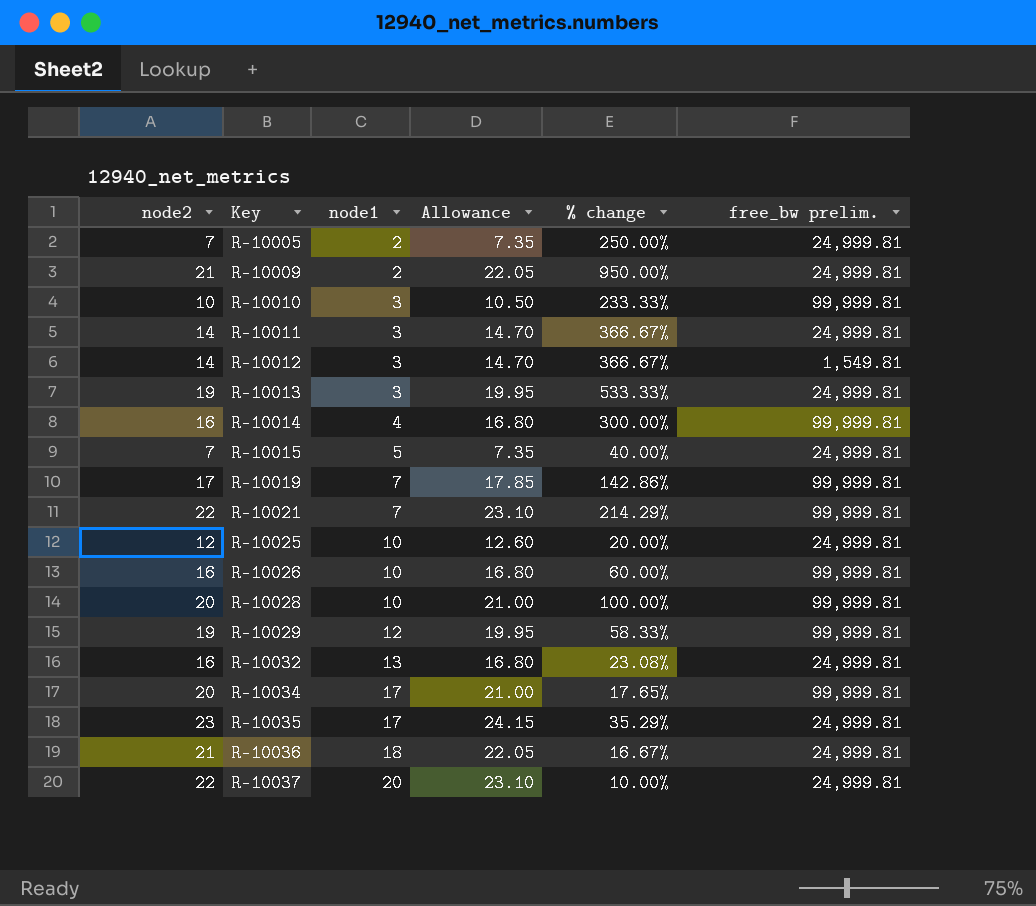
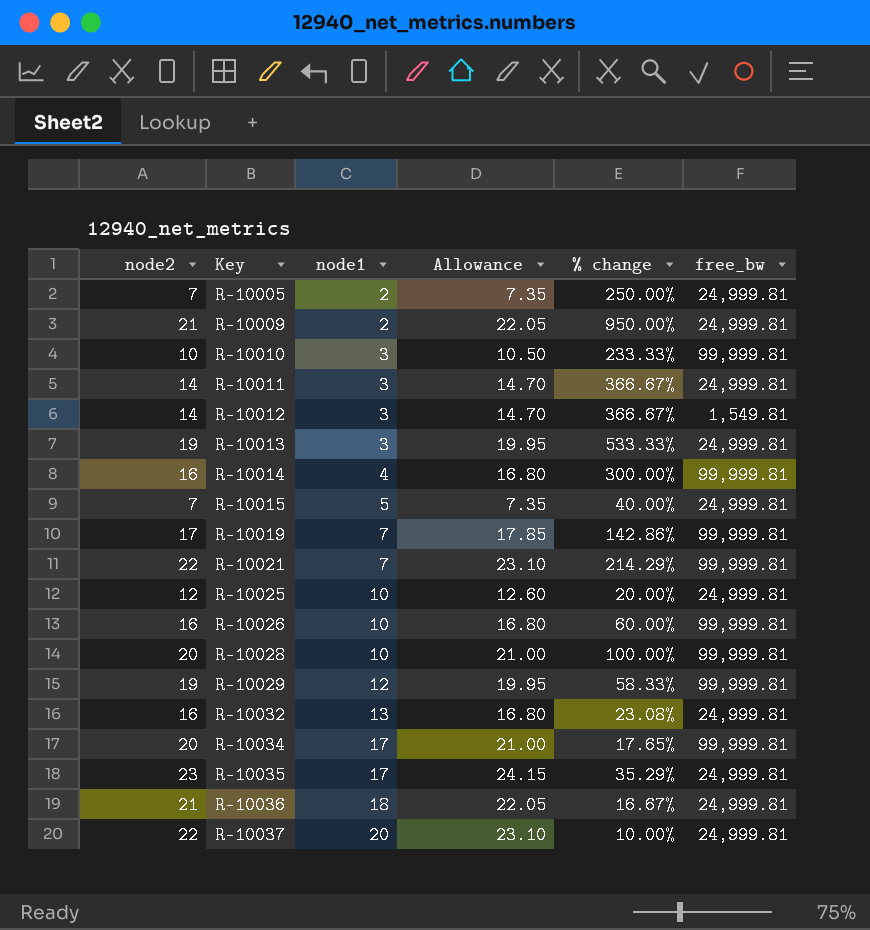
column name: free_bw prelim. -> free_bw

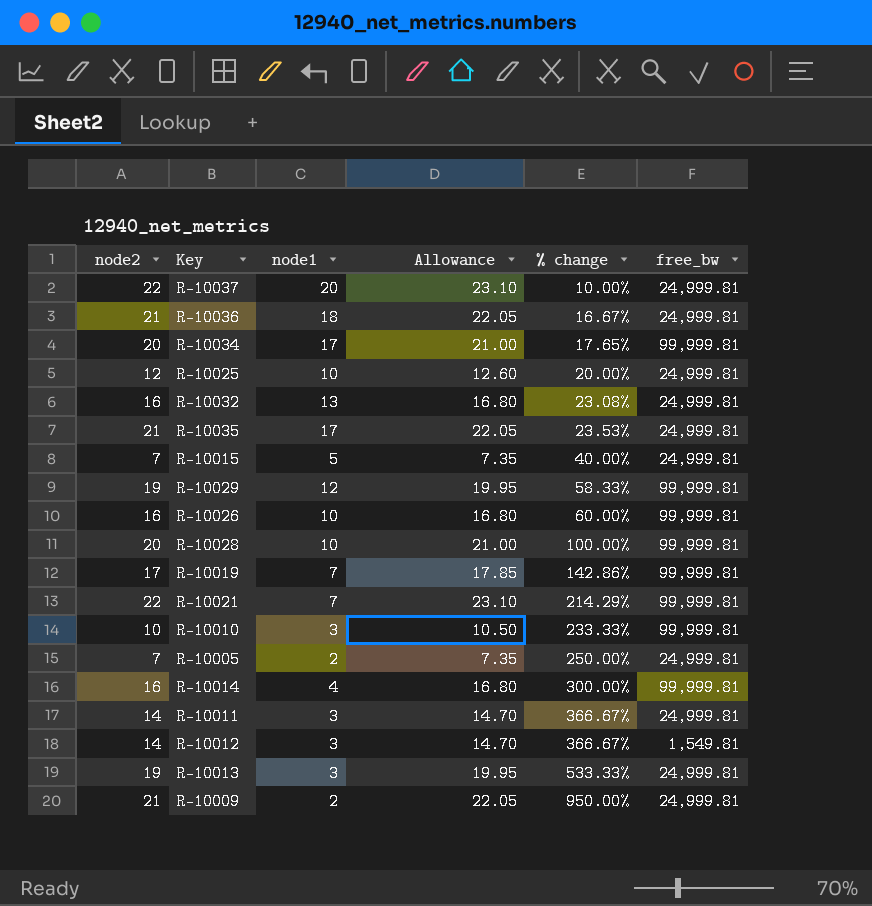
row order: Key ascending -> % change ascending
R-10035 | node2: 23 -> 21
R-10035 | Allowance: 24.15 -> 22.05
R-10035 | % change: 35.29% -> 23.53%

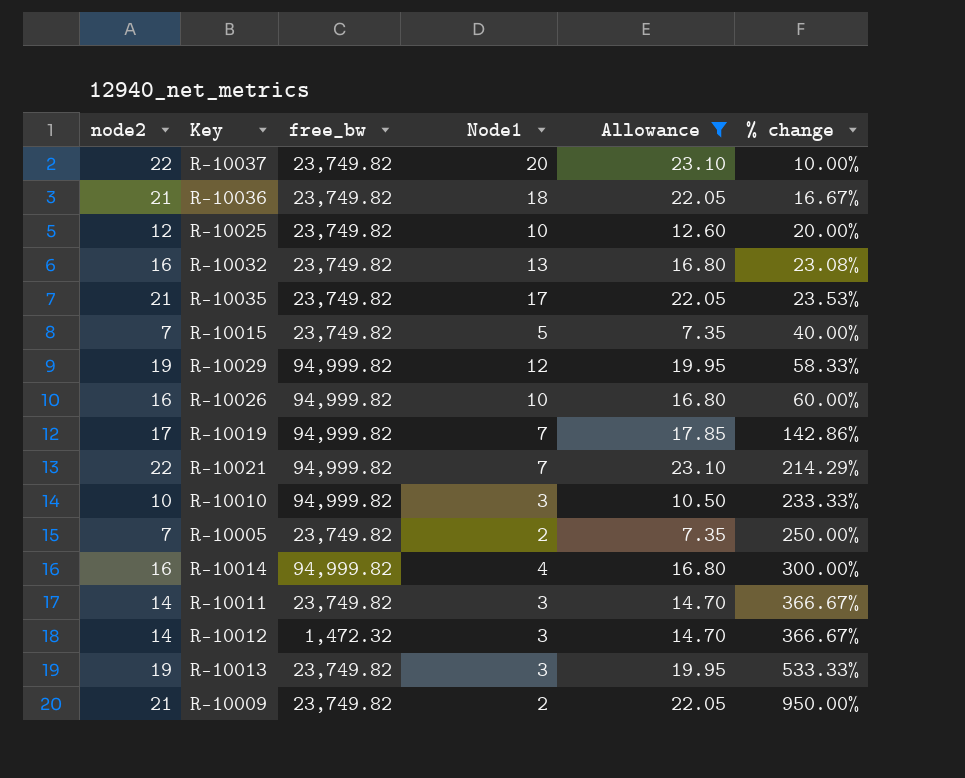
filter: none -> Allowance != 21.00
column free_bw | position: 6 -> 3
column name: node1 -> Node1
R-10037 | free_bw: 24,999.81 -> 23,749.82
R-10036 | free_bw: 24,999.81 -> 23,749.82
R-10025 | free_bw: 24,999.81 -> 23,749.82
R-10032 | free_bw: 24,999.81 -> 23,749.82
R-10035 | free_bw: 24,999.81 -> 23,749.82
R-10015 | free_bw: 24,999.81 -> 23,749.82
R-10029 | free_bw: 99,999.81 -> 94,999.82
R-10026 | free_bw: 99,999.81 -> 94,999.82
R-10019 | free_bw: 99,999.81 -> 94,999.82
R-10021 | free_bw: 99,999.81 -> 94,999.82
R-10010 | free_bw: 99,999.81 -> 94,999.82
R-10005 | free_bw: 24,999.81 -> 23,749.82
R-10014 | free_bw: 99,999.81 -> 94,999.82
R-10011 | free_bw: 24,999.81 -> 23,749.82
R-10012 | free_bw: 1,549.81 -> 1,472.32
R-10013 | free_bw: 24,999.81 -> 23,749.82
R-10009 | free_bw: 24,999.81 -> 23,749.82

